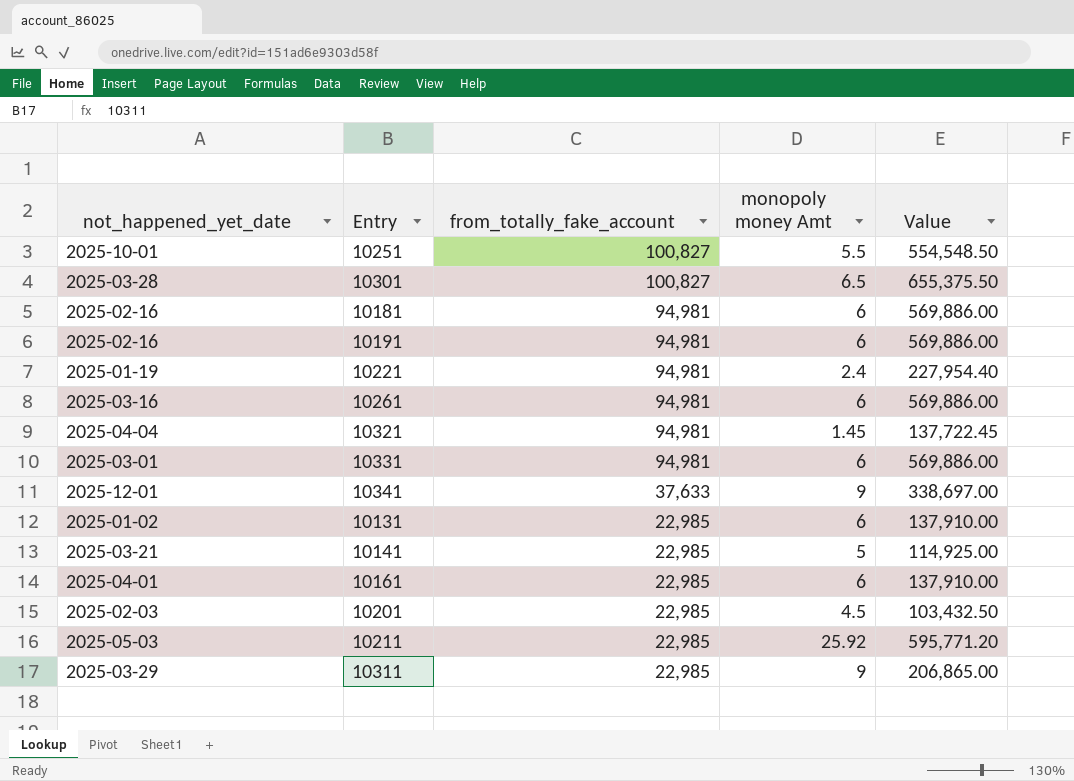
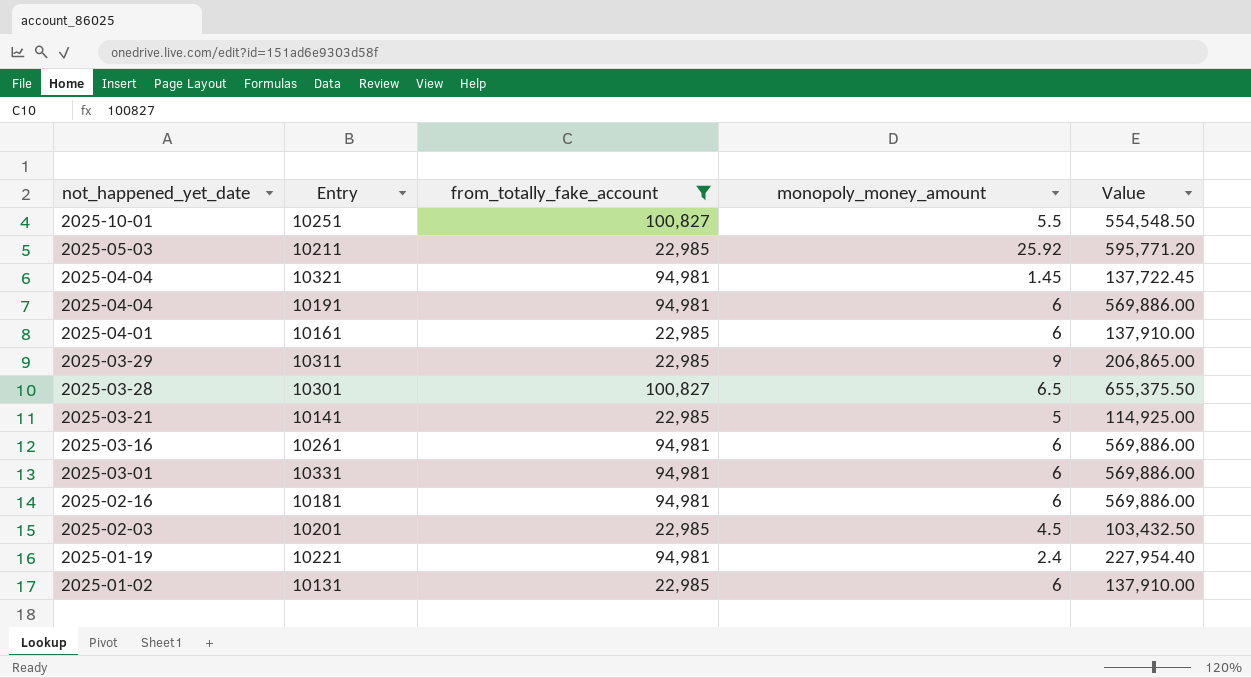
filter: none -> from_totally_fake_account != 37,633
row order: from_totally_fake_account descending -> not_happened_yet_date descending
column name: monopoly money Amt -> monopoly_money_amount
10191 | not_happened_yet_date: 2025-02-16 -> 2025-04-04

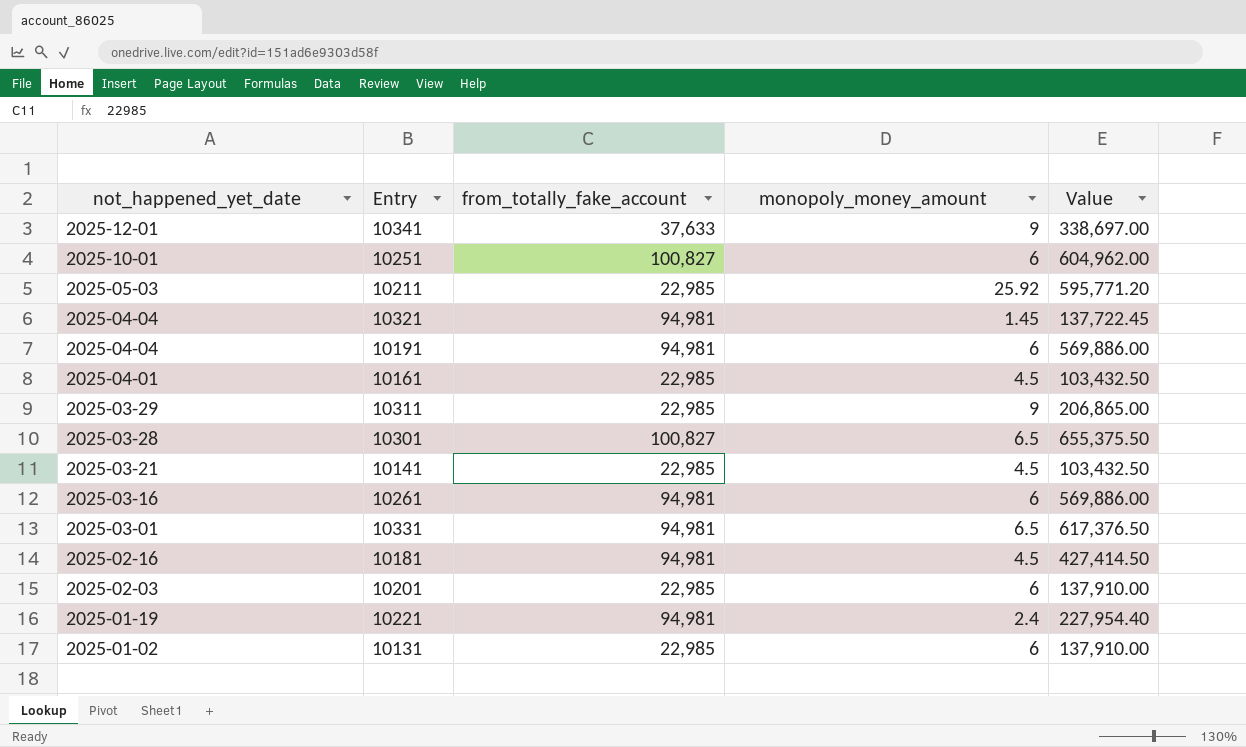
filter: from_totally_fake_account != 37,633 -> none
10251 | monopoly_money_amount: 5.5 -> 6
10251 | Value: 554,548.50 -> 604,962.00
10161 | monopoly_money_amount: 6 -> 4.5
10161 | Value: 137,910.00 -> 103,432.50
10141 | monopoly_money_amount: 5 -> 4.5
10141 | Value: 114,925.00 -> 103,432.50
10331 | monopoly_money_amount: 6 -> 6.5
10331 | Value: 569,886.00 -> 617,376.50
10181 | monopoly_money_amount: 6 -> 4.5
10181 | Value: 569,886.00 -> 427,414.50
10201 | monopoly_money_amount: 4.5 -> 6
10201 | Value: 103,432.50 -> 137,910.00

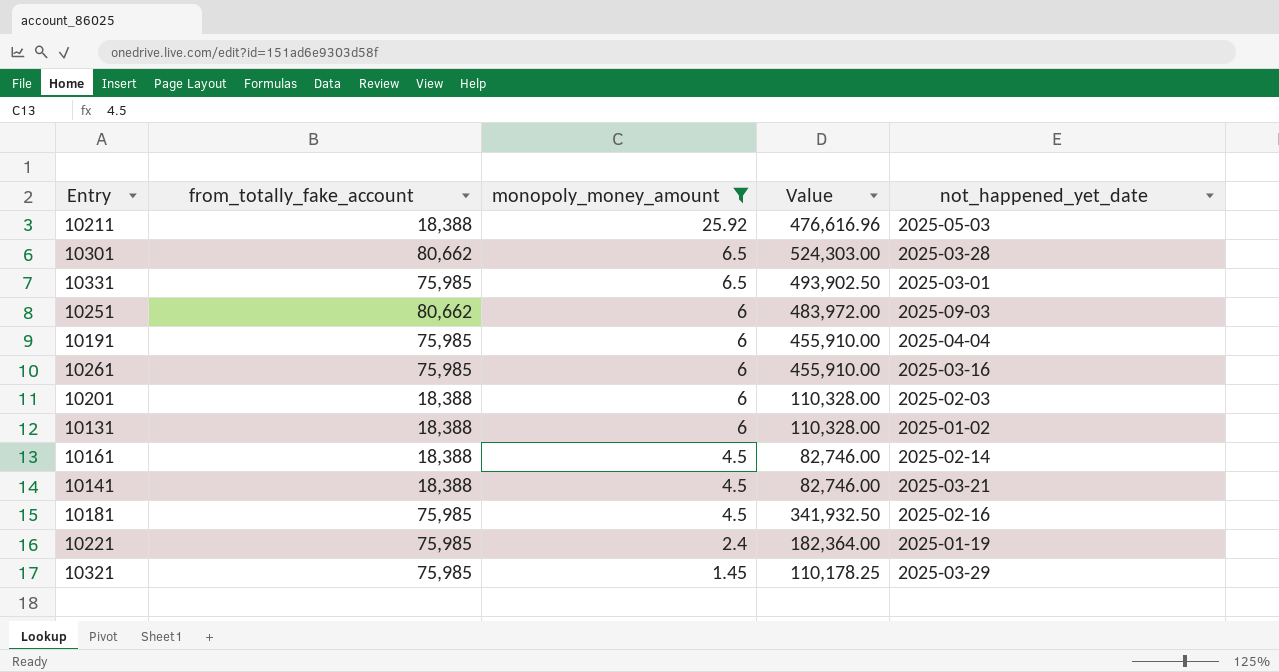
filter: none -> monopoly_money_amount != 9
row order: not_happened_yet_date descending -> monopoly_money_amount descending
column not_happened_yet_date | position: 1 -> 5
10211 | from_totally_fake_account: 22,985 -> 18,388
10211 | Value: 595,771.20 -> 476,616.96
10301 | from_totally_fake_account: 100,827 -> 80,662
10301 | Value: 655,375.50 -> 524,303.00
10331 | from_totally_fake_account: 94,981 -> 75,985
10331 | Value: 617,376.50 -> 493,902.50
10251 | from_totally_fake_account: 100,827 -> 80,662
10251 | Value: 604,962.00 -> 483,972.00
10251 | not_happened_yet_date: 2025-10-01 -> 2025-09-03
10191 | from_totally_fake_account: 94,981 -> 75,985
10191 | Value: 569,886.00 -> 455,910.00
10261 | from_totally_fake_account: 94,981 -> 75,985
10261 | Value: 569,886.00 -> 455,910.00
10201 | from_totally_fake_account: 22,985 -> 18,388
10201 | Value: 137,910.00 -> 110,328.00
10131 | from_totally_fake_account: 22,985 -> 18,388
10131 | Value: 137,910.00 -> 110,328.00
10161 | from_totally_fake_account: 22,985 -> 18,388
10161 | Value: 103,432.50 -> 82,746.00
10161 | not_happened_yet_date: 2025-04-01 -> 2025-02-14
10141 | from_totally_fake_account: 22,985 -> 18,388
10141 | Value: 103,432.50 -> 82,746.00
10181 | from_totally_fake_account: 94,981 -> 75,985
10181 | Value: 427,414.50 -> 341,932.50
10221 | from_totally_fake_account: 94,981 -> 75,985
10221 | Value: 227,954.40 -> 182,364.00
10321 | from_totally_fake_account: 94,981 -> 75,985
10321 | Value: 137,722.45 -> 110,178.25
10321 | not_happened_yet_date: 2025-04-04 -> 2025-03-29

